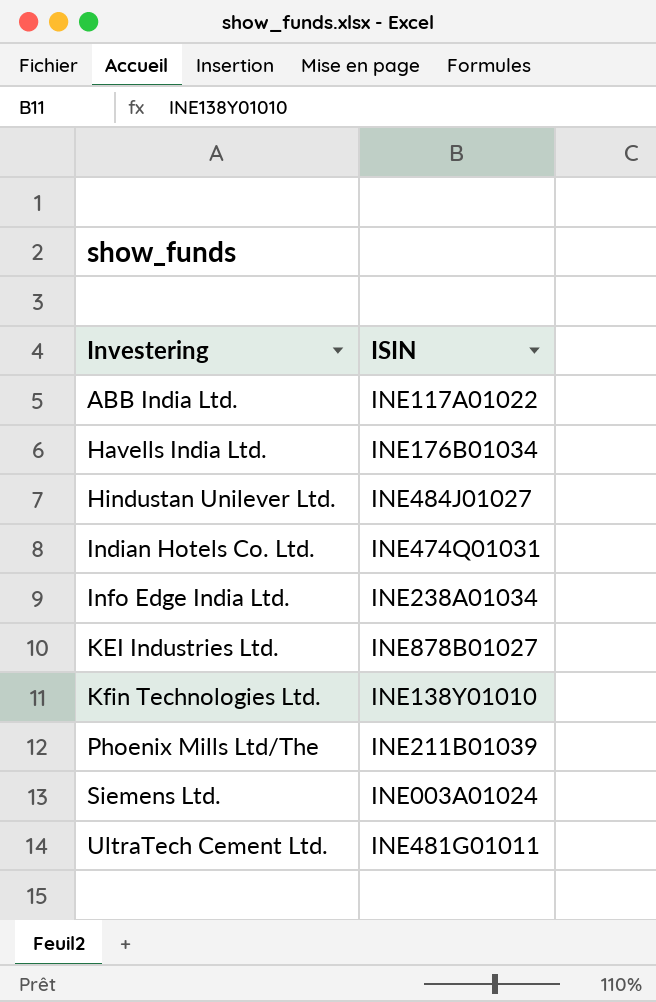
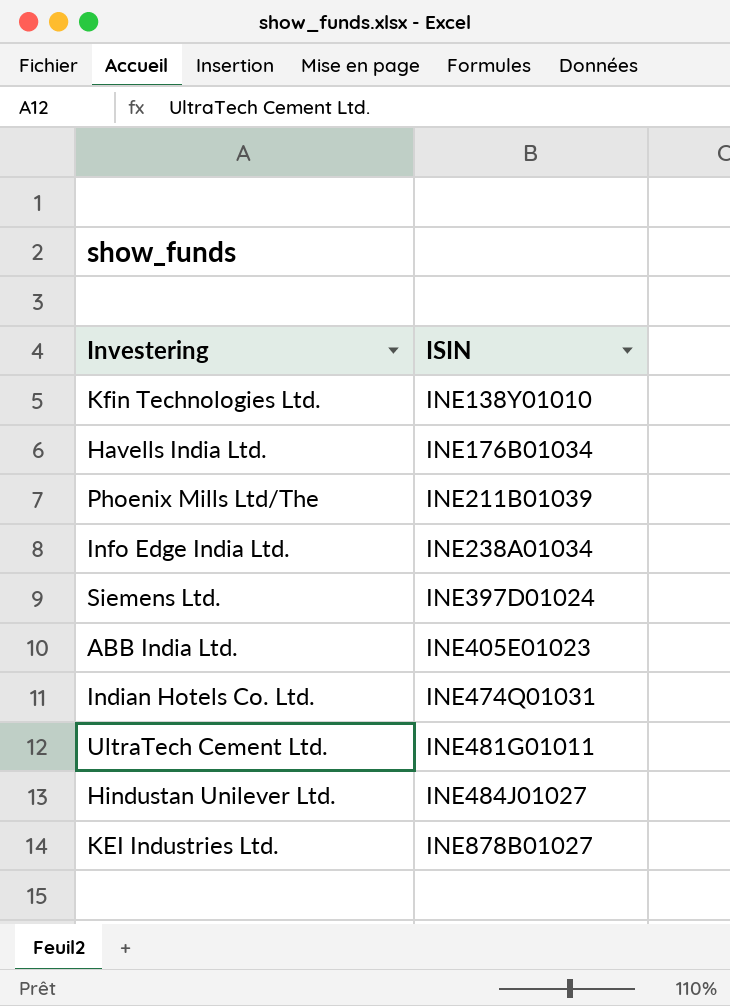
row order: Investering ascending -> ISIN ascending
Siemens Ltd. | ISIN: INE003A01024 -> INE397D01024
ABB India Ltd. | ISIN: INE117A01022 -> INE405E01023

